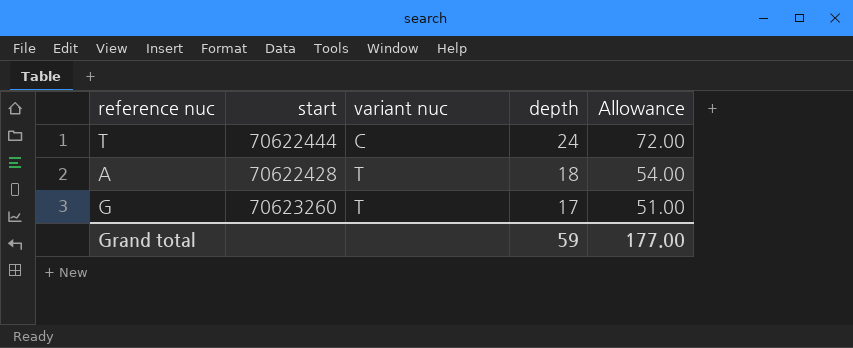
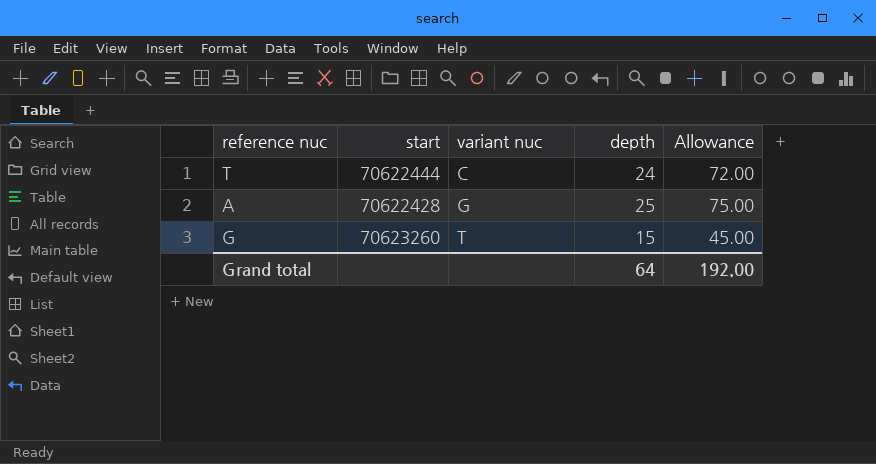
A | variant nuc: T -> G
A | depth: 18 -> 25
A | Allowance: 54.00 -> 75.00
G | depth: 17 -> 15
G | Allowance: 51.00 -> 45.00
Grand total | depth: 59 -> 64
Grand total | Allowance: 177.00 -> 192.00

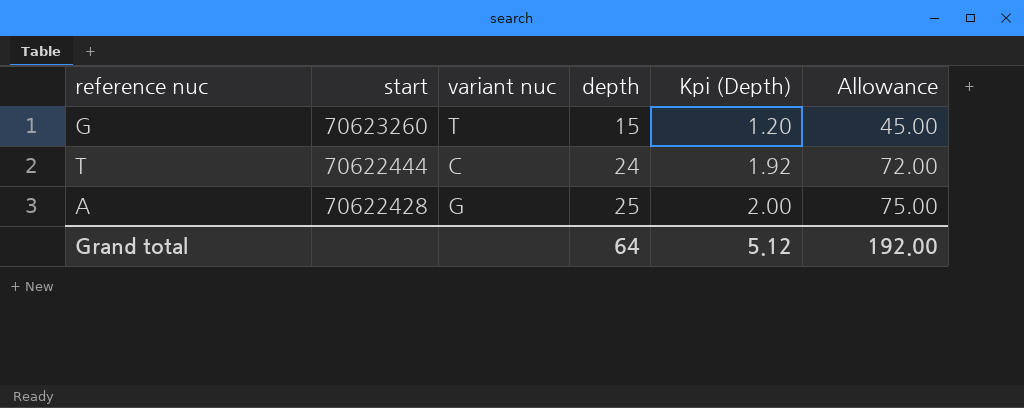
row order: variant nuc ascending -> start descending
column Kpi (Depth) | formula: none -> [depth] * 0.08

